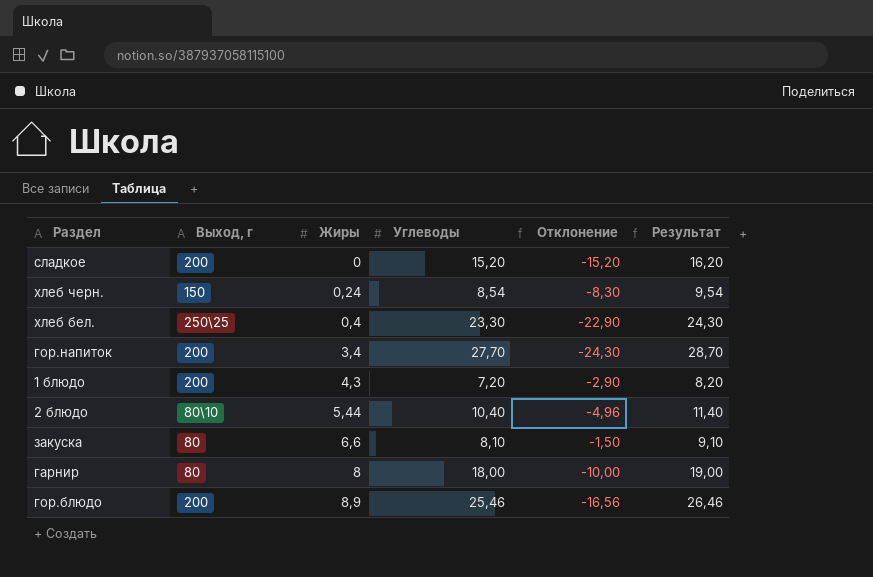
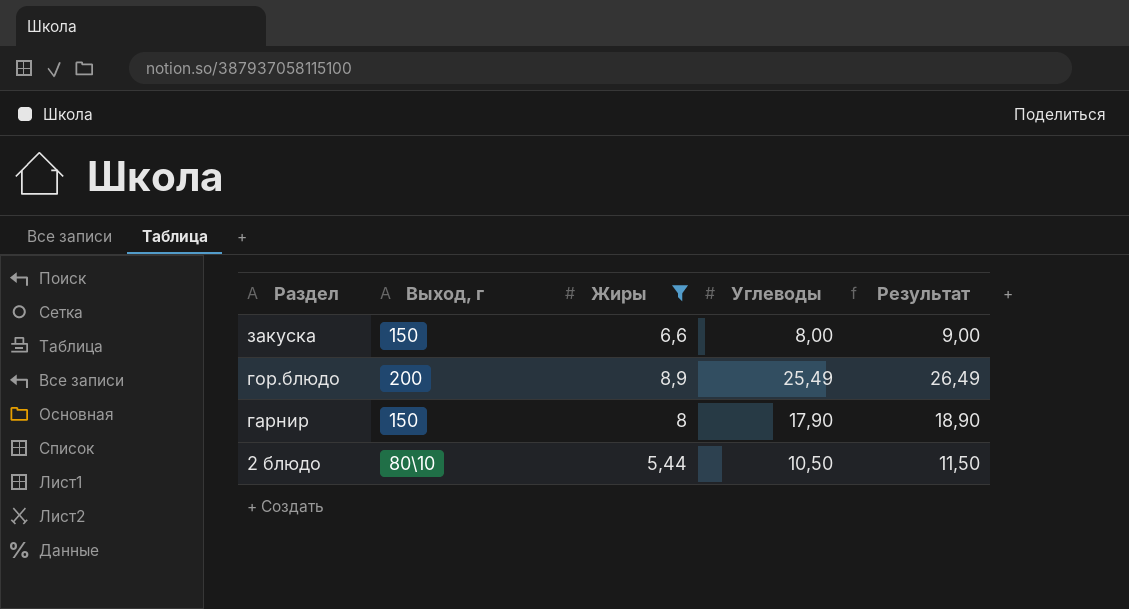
filter: none -> Жиры >= 5,44
row order: Жиры ascending -> Раздел descending
column Отклонение | formula: [Жиры] - [Углеводы] -> none
закуска | Выход, г: 80 -> 150
закуска | Углеводы: 8,10 -> 8,00
закуска | Результат: 9,10 -> 9,00
гор.блюдо | Углеводы: 25,46 -> 25,49
гор.блюдо | Результат: 26,46 -> 26,49
гарнир | Выход, г: 80 -> 150
гарнир | Углеводы: 18,00 -> 17,90
гарнир | Результат: 19,00 -> 18,90
2 блюдо | Углеводы: 10,40 -> 10,50
2 блюдо | Результат: 11,40 -> 11,50

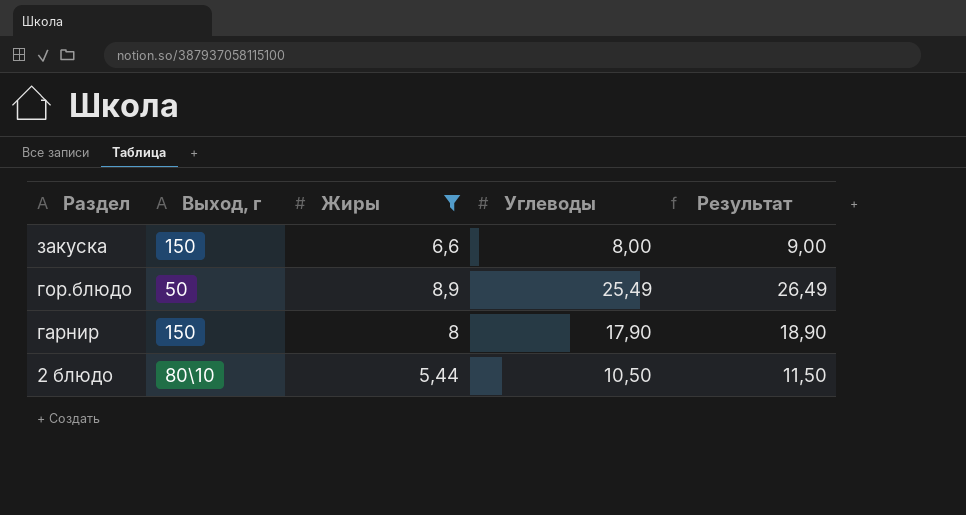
гор.блюдо | Выход, г: 200 -> 50

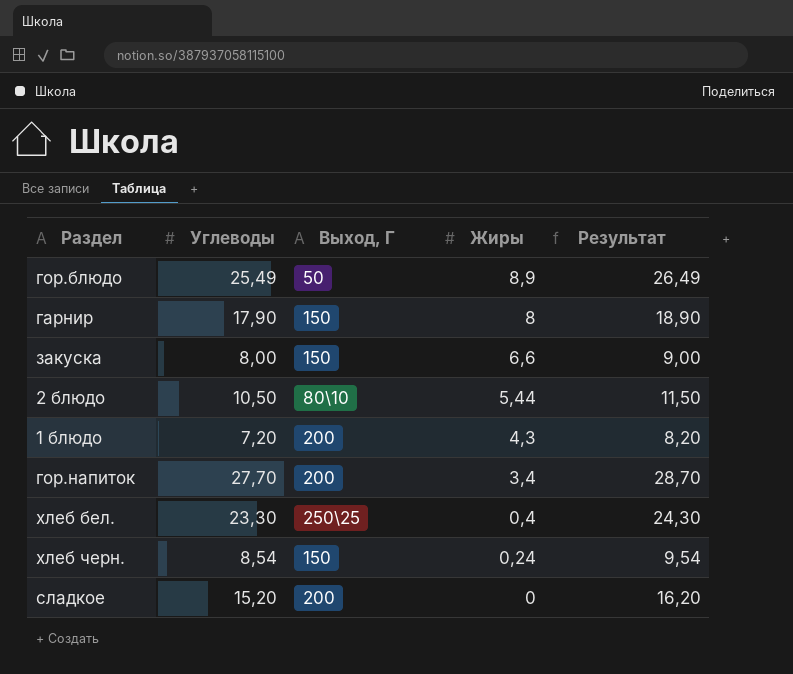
filter: Жиры >= 5,44 -> none
row order: Раздел descending -> Жиры descending
column Углеводы | position: 4 -> 2
column name: Выход, г -> Выход, Г

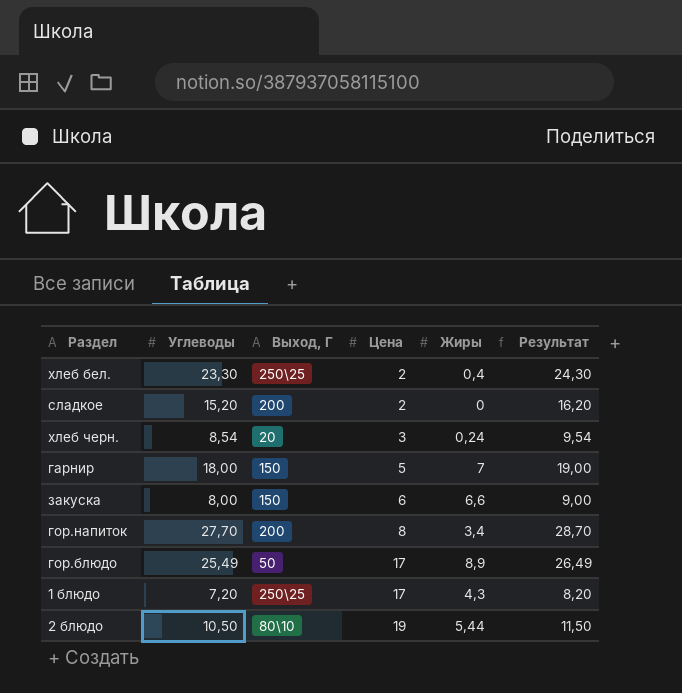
row order: Жиры descending -> Цена ascending
column Цена | position: none -> 4
хлеб черн. | Выход, Г: 150 -> 20
гарнир | Углеводы: 17,90 -> 18,00
гарнир | Жиры: 8 -> 7
гарнир | Результат: 18,90 -> 19,00
1 блюдо | Выход, Г: 200 -> 250\25

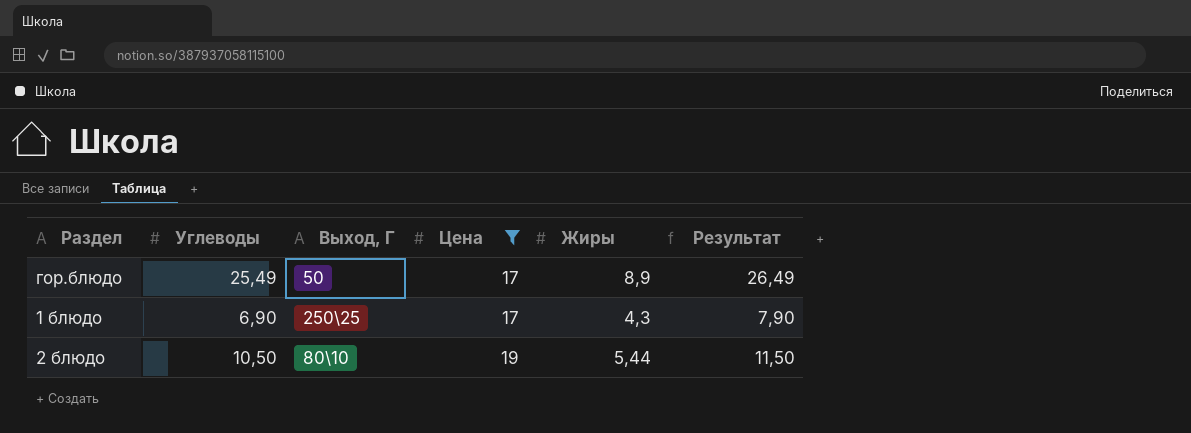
filter: none -> Цена >= 17
1 блюдо | Углеводы: 7,20 -> 6,90
1 блюдо | Результат: 8,20 -> 7,90

